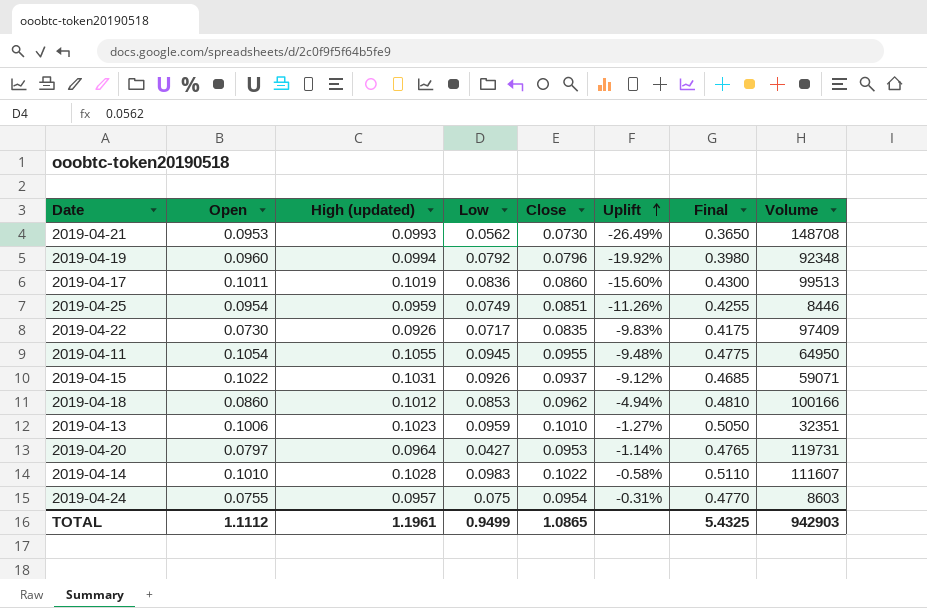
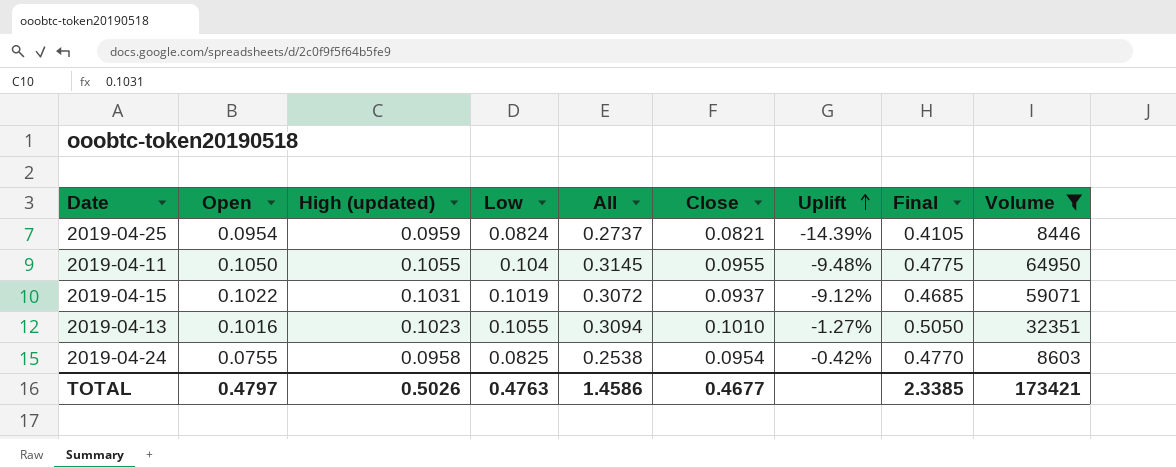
filter: none -> Volume <= 64950
column All | formula: none -> [Open] + [High (updated)] + [Low]
2019-04-25 | Low: 0.0749 -> 0.0824
2019-04-25 | Close: 0.0851 -> 0.0821
2019-04-25 | Uplift: -11.26% -> -14.39%
2019-04-25 | Final: 0.4255 -> 0.4105
2019-04-11 | Open: 0.1054 -> 0.1050
2019-04-11 | Low: 0.0945 -> 0.104
2019-04-15 | Low: 0.0926 -> 0.1019
2019-04-13 | Open: 0.1006 -> 0.1016
2019-04-13 | Low: 0.0959 -> 0.1055
2019-04-24 | High (updated): 0.0957 -> 0.0958
2019-04-24 | Low: 0.075 -> 0.0825
2019-04-24 | Uplift: -0.31% -> -0.42%
TOTAL | Open: 1.1112 -> 0.4797
TOTAL | High (updated): 1.1961 -> 0.5026
TOTAL | Low: 0.9499 -> 0.4763
TOTAL | Close: 1.0865 -> 0.4677
TOTAL | Final: 5.4325 -> 2.3385
TOTAL | Volume: 942903 -> 173421

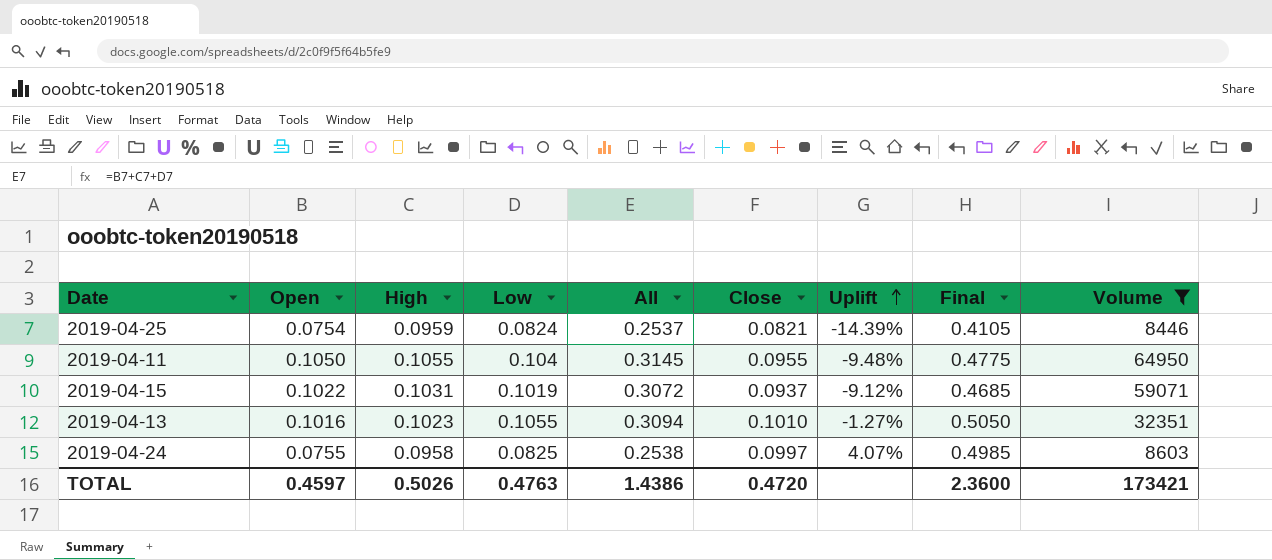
column name: High (updated) -> High
2019-04-25 | Open: 0.0954 -> 0.0754
2019-04-25 | All: 0.2737 -> 0.2537
2019-04-24 | Close: 0.0954 -> 0.0997
2019-04-24 | Uplift: -0.42% -> 4.07%
2019-04-24 | Final: 0.4770 -> 0.4985
TOTAL | Open: 0.4797 -> 0.4597
TOTAL | All: 1.4586 -> 1.4386
TOTAL | Close: 0.4677 -> 0.4720
TOTAL | Final: 2.3385 -> 2.3600

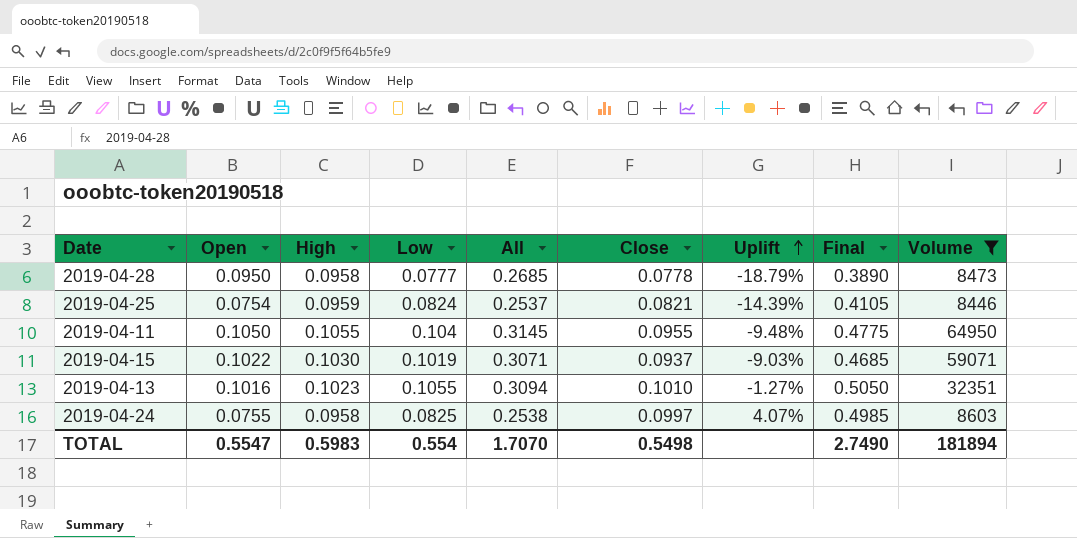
row 2019-04-28: none -> 0.0950 | 0.0958 | 0.0777 | 0.2685 | 0.0778 | -18.79% | 0.3890 | 8473
2019-04-15 | High: 0.1031 -> 0.1030
2019-04-15 | All: 0.3072 -> 0.3071
2019-04-15 | Uplift: -9.12% -> -9.03%
TOTAL | Open: 0.4597 -> 0.5547
TOTAL | High: 0.5026 -> 0.5983
TOTAL | Low: 0.4763 -> 0.554
TOTAL | All: 1.4386 -> 1.7070
TOTAL | Close: 0.4720 -> 0.5498
TOTAL | Final: 2.3600 -> 2.7490
TOTAL | Volume: 173421 -> 181894

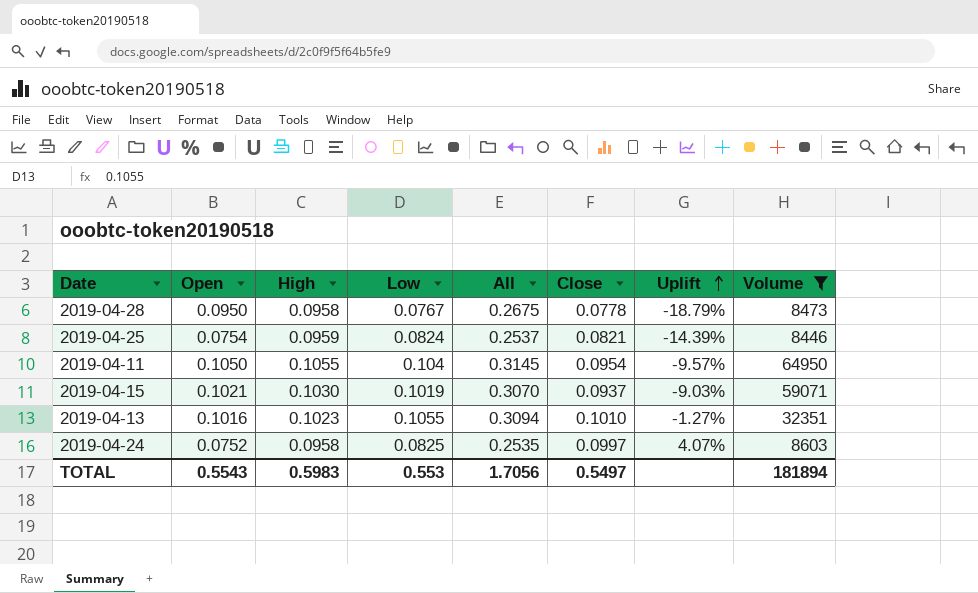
column Final | formula: [Close] * 5 -> none
2019-04-28 | Low: 0.0777 -> 0.0767
2019-04-28 | All: 0.2685 -> 0.2675
2019-04-11 | Close: 0.0955 -> 0.0954
2019-04-11 | Uplift: -9.48% -> -9.57%
2019-04-15 | Open: 0.1022 -> 0.1021
2019-04-15 | All: 0.3071 -> 0.3070
2019-04-24 | Open: 0.0755 -> 0.0752
2019-04-24 | All: 0.2538 -> 0.2535
TOTAL | Open: 0.5547 -> 0.5543
TOTAL | Low: 0.554 -> 0.553
TOTAL | All: 1.7070 -> 1.7056
TOTAL | Close: 0.5498 -> 0.5497

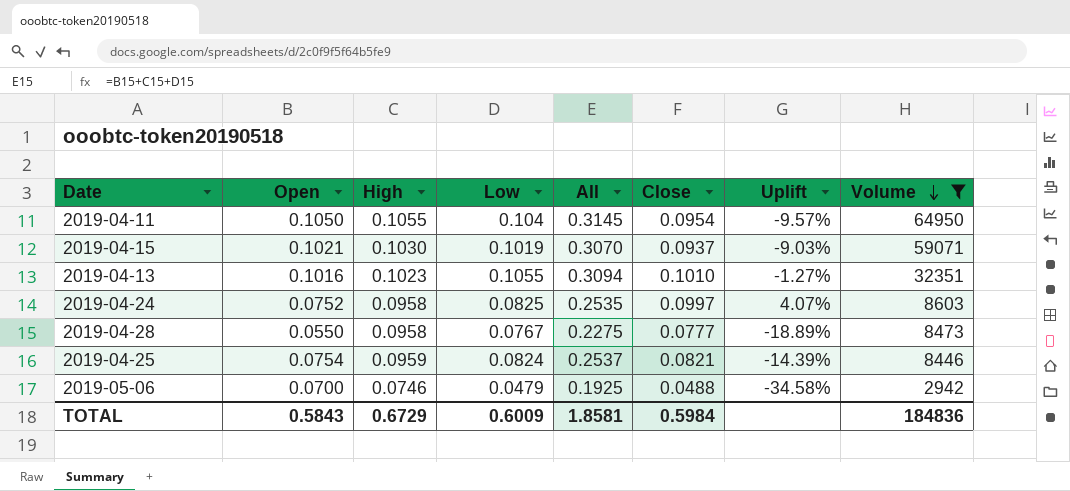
row order: Uplift ascending -> Volume descending
2019-04-28 | Open: 0.0950 -> 0.0550
2019-04-28 | All: 0.2675 -> 0.2275
2019-04-28 | Close: 0.0778 -> 0.0777
2019-04-28 | Uplift: -18.79% -> -18.89%
row 2019-05-06: none -> 0.0700 | 0.0746 | 0.0479 | 0.1925 | 0.0488 | -34.58% | 2942
TOTAL | Open: 0.5543 -> 0.5843
TOTAL | High: 0.5983 -> 0.6729
TOTAL | Low: 0.553 -> 0.6009
TOTAL | All: 1.7056 -> 1.8581
TOTAL | Close: 0.5497 -> 0.5984
TOTAL | Volume: 181894 -> 184836

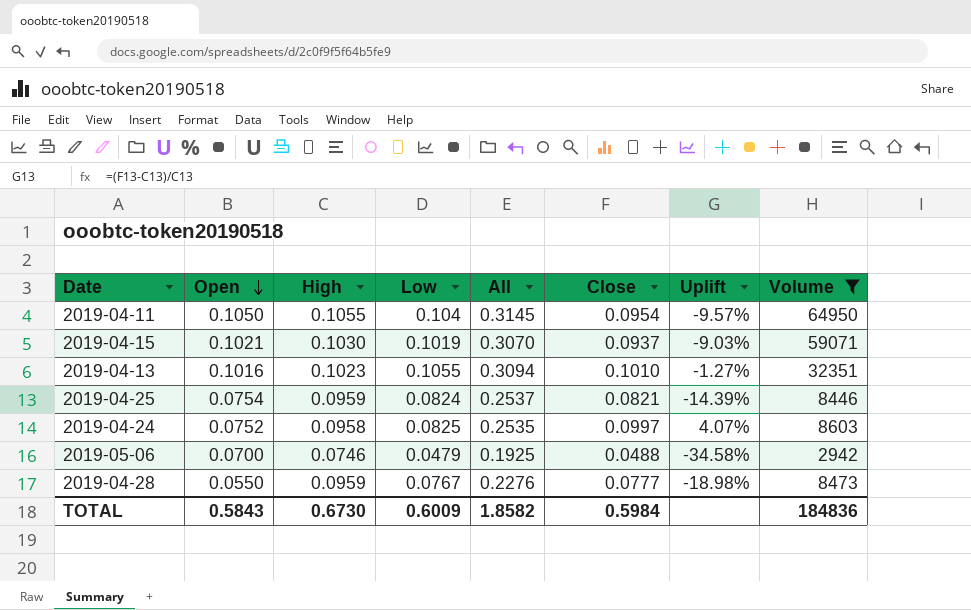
row order: Volume descending -> Open descending
2019-04-28 | High: 0.0958 -> 0.0959
2019-04-28 | All: 0.2275 -> 0.2276
2019-04-28 | Uplift: -18.89% -> -18.98%
TOTAL | High: 0.6729 -> 0.6730
TOTAL | All: 1.8581 -> 1.8582

